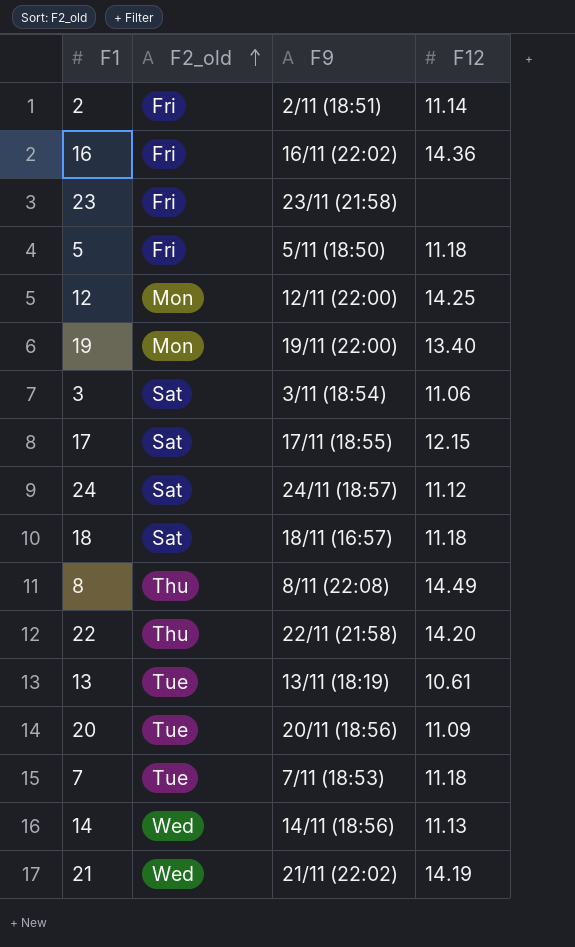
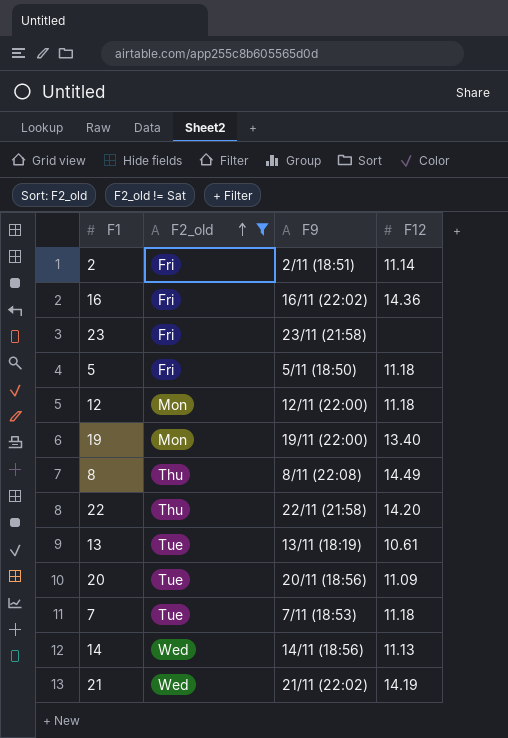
filter: none -> F2_old != Sat
12 | F12: 14.25 -> 11.18

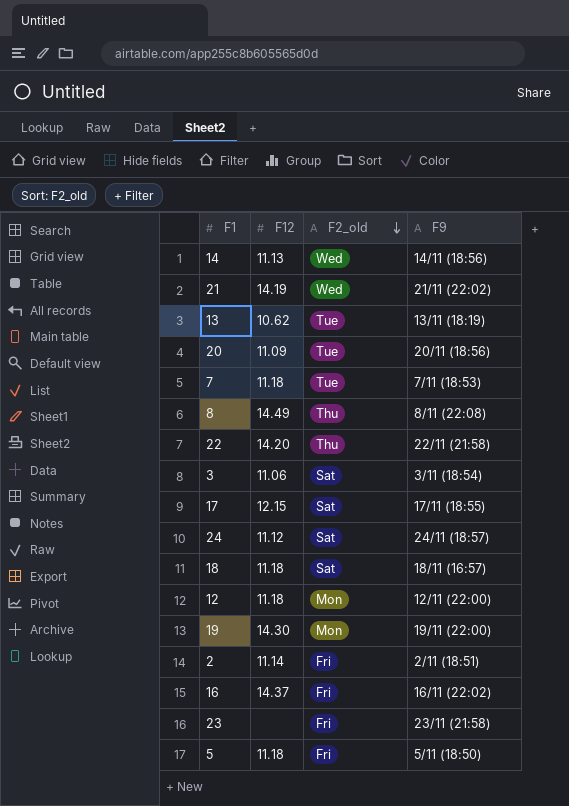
filter: F2_old != Sat -> none
row order: F2_old ascending -> F2_old descending
column F12 | position: 4 -> 2
13 | F12: 10.61 -> 10.62
19 | F12: 13.40 -> 14.30
16 | F12: 14.36 -> 14.37

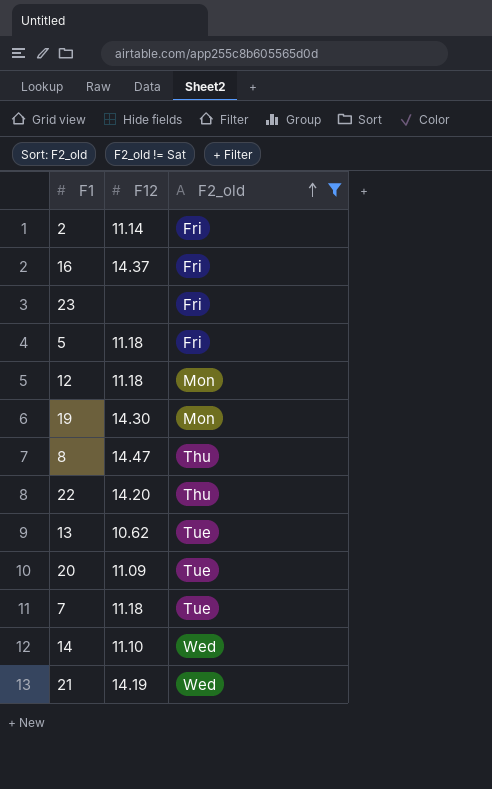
filter: none -> F2_old != Sat
row order: F2_old descending -> F2_old ascending
column F9 | position: 4 -> none
8 | F12: 14.49 -> 14.47
14 | F12: 11.13 -> 11.10

